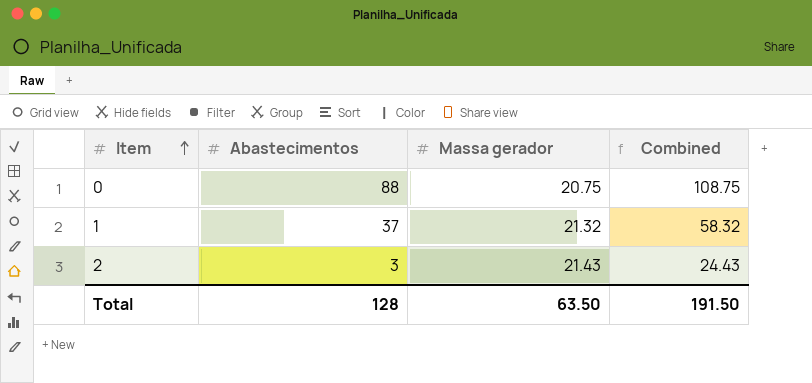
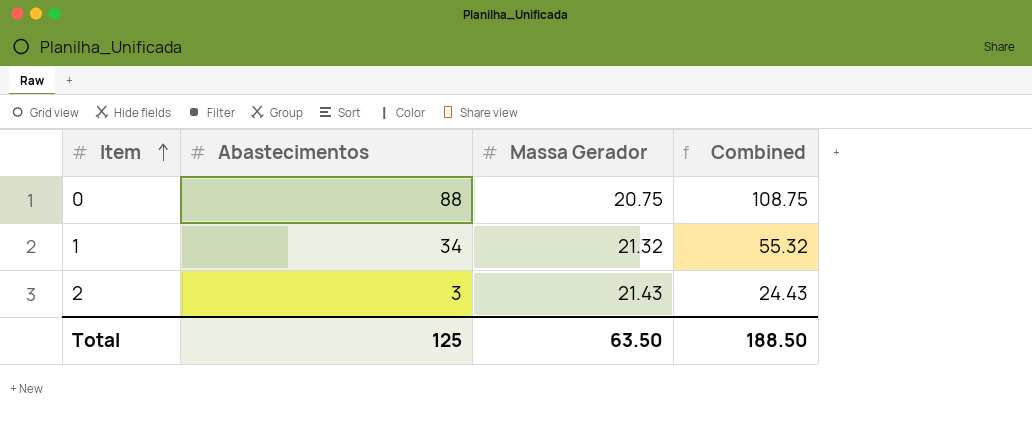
column name: Massa gerador -> Massa Gerador
1 | Abastecimentos: 37 -> 34
1 | Combined: 58.32 -> 55.32
Total | Abastecimentos: 128 -> 125
Total | Combined: 191.50 -> 188.50

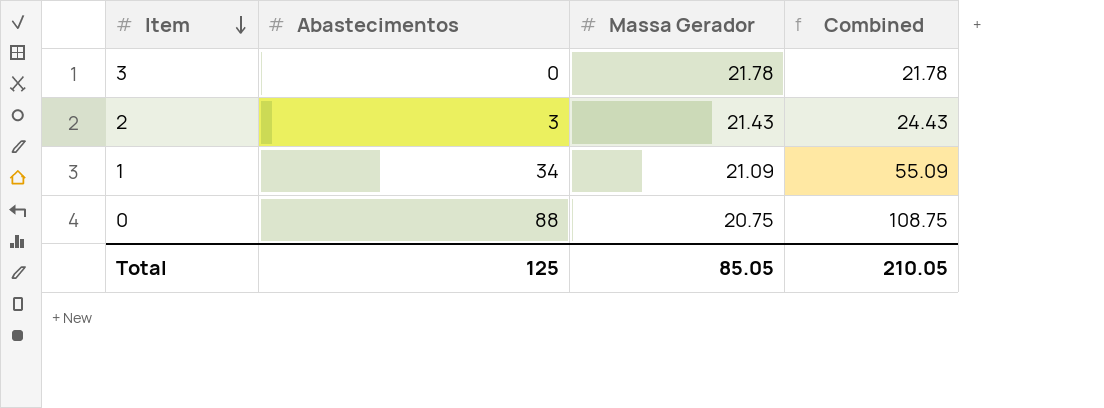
row order: Item ascending -> Item descending
row 3: none -> 0 | 21.78 | 21.78
1 | Massa Gerador: 21.32 -> 21.09
1 | Combined: 55.32 -> 55.09
Total | Massa Gerador: 63.50 -> 85.05
Total | Combined: 188.50 -> 210.05

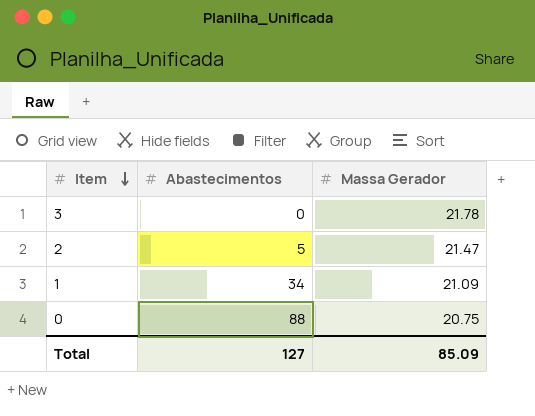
column Combined | formula: [Abastecimentos] + [Massa Gerador] -> none
2 | Abastecimentos: 3 -> 5
2 | Massa Gerador: 21.43 -> 21.47
Total | Abastecimentos: 125 -> 127
Total | Massa Gerador: 85.05 -> 85.09

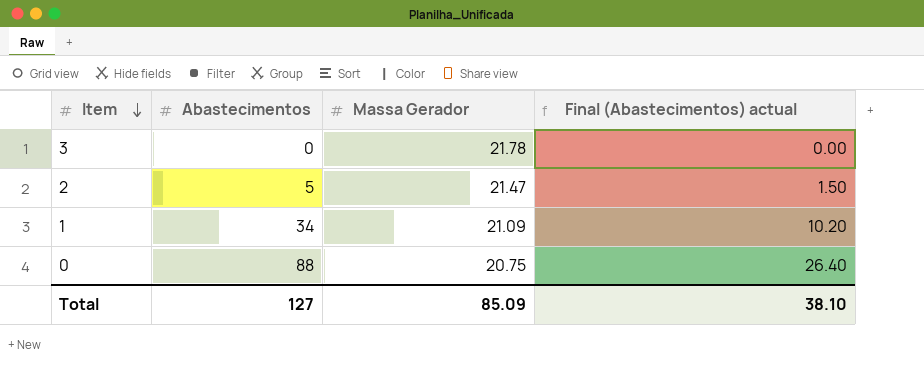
column Final (Abastecimentos) actual | formula: none -> [Abastecimentos] * 0.3

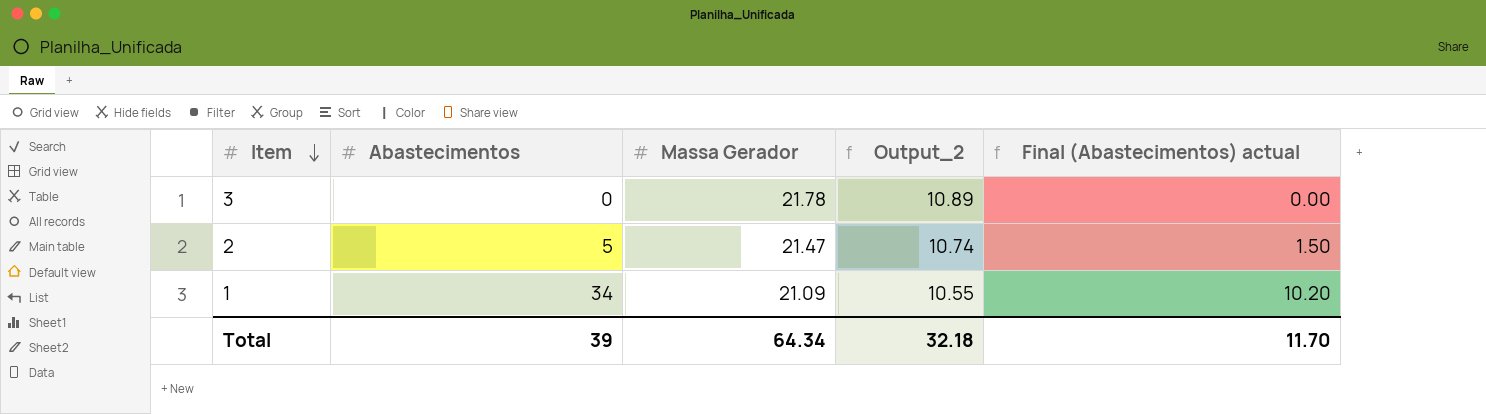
column Output_2 | formula: none -> [Massa Gerador] * 0.5
row 0: 88 | 20.75 | 26.40 -> none
Total | Abastecimentos: 127 -> 39
Total | Massa Gerador: 85.09 -> 64.34
Total | Final (Abastecimentos) actual: 38.10 -> 11.70

